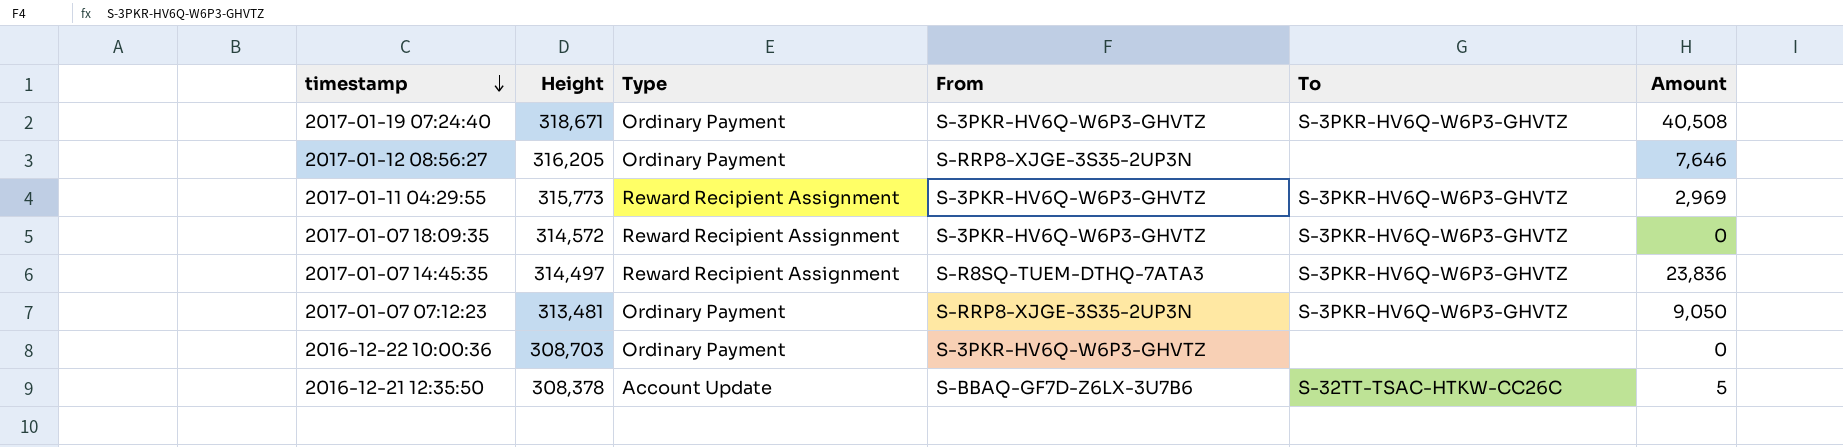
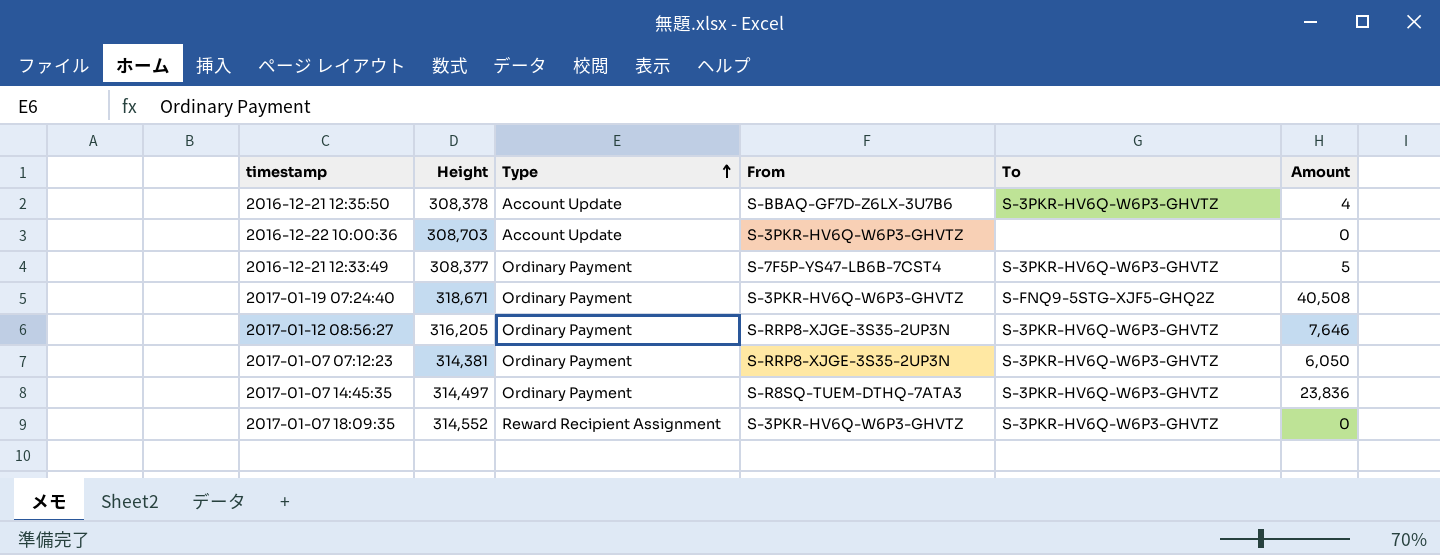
row order: timestamp descending -> Type ascending
row 2017-01-11 04:29:55: 315,773 | Reward Recipient Assignment | S-3PKR-HV6Q-W6P3-GHVTZ | S-3PKR-HV6Q-W6P3-GHVTZ | 2,969 -> none
2016-12-21 12:35:50 | To: S-32TT-TSAC-HTKW-CC26C -> S-3PKR-HV6Q-W6P3-GHVTZ
2016-12-21 12:35:50 | Amount: 5 -> 4
2016-12-22 10:00:36 | Type: Ordinary Payment -> Account Update
row 2016-12-21 12:33:49: none -> 308,377 | Ordinary Payment | S-7F5P-YS47-LB6B-7CST4 | S-3PKR-HV6Q-W6P3-GHVTZ | 5
2017-01-19 07:24:40 | To: S-3PKR-HV6Q-W6P3-GHVTZ -> S-FNQ9-5STG-XJF5-GHQ2Z
2017-01-12 08:56:27 | To: none -> S-3PKR-HV6Q-W6P3-GHVTZ
2017-01-07 07:12:23 | Height: 313,481 -> 314,381
2017-01-07 07:12:23 | Amount: 9,050 -> 6,050
2017-01-07 14:45:35 | Type: Reward Recipient Assignment -> Ordinary Payment
2017-01-07 18:09:35 | Height: 314,572 -> 314,552

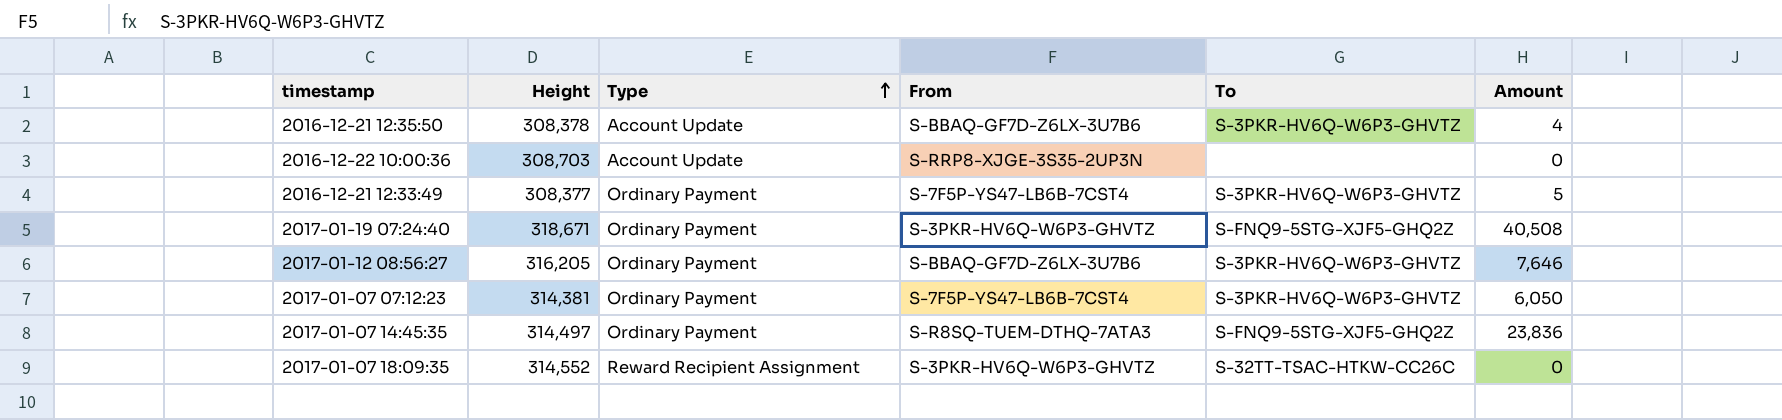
2016-12-22 10:00:36 | From: S-3PKR-HV6Q-W6P3-GHVTZ -> S-RRP8-XJGE-3S35-2UP3N
2017-01-12 08:56:27 | From: S-RRP8-XJGE-3S35-2UP3N -> S-BBAQ-GF7D-Z6LX-3U7B6
2017-01-07 07:12:23 | From: S-RRP8-XJGE-3S35-2UP3N -> S-7F5P-YS47-LB6B-7CST4
2017-01-07 14:45:35 | To: S-3PKR-HV6Q-W6P3-GHVTZ -> S-FNQ9-5STG-XJF5-GHQ2Z
2017-01-07 18:09:35 | To: S-3PKR-HV6Q-W6P3-GHVTZ -> S-32TT-TSAC-HTKW-CC26C

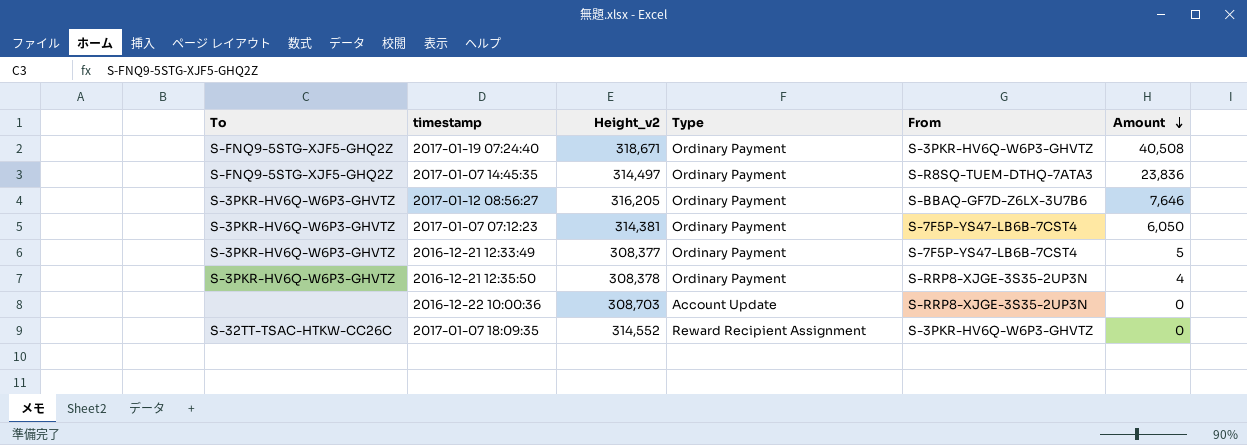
row order: Type ascending -> Amount descending
column To | position: 5 -> 1
column name: Height -> Height_v2
2016-12-21 12:35:50 | Type: Account Update -> Ordinary Payment
2016-12-21 12:35:50 | From: S-BBAQ-GF7D-Z6LX-3U7B6 -> S-RRP8-XJGE-3S35-2UP3N

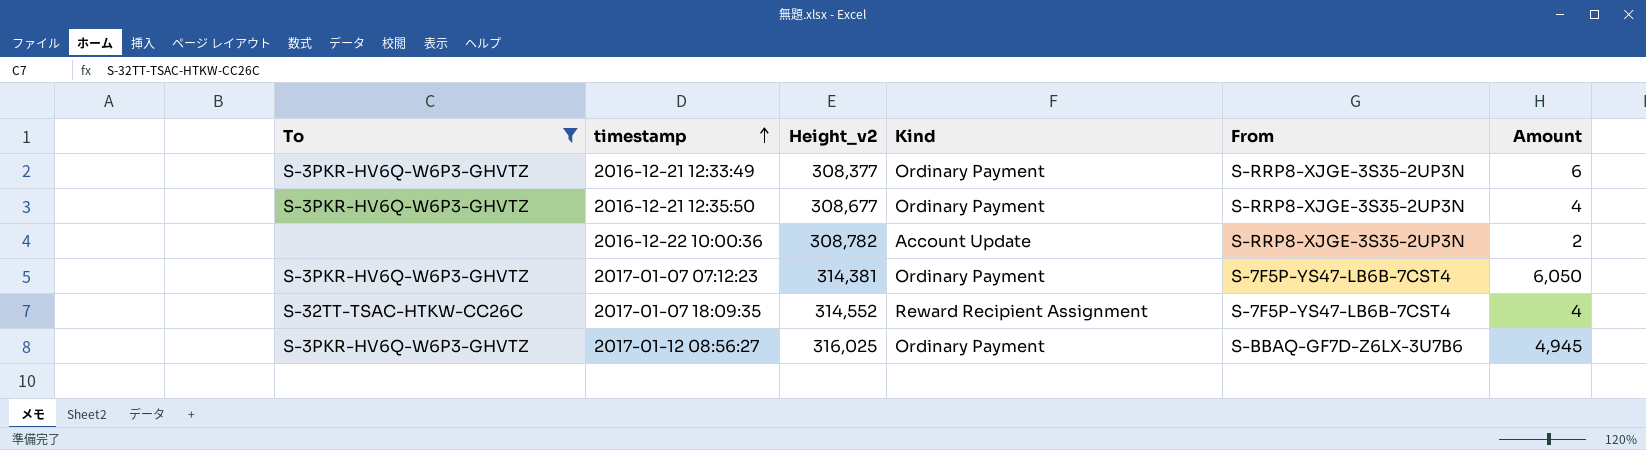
filter: none -> To != S-FNQ9-5STG-XJF5-GHQ2Z
row order: Amount descending -> timestamp ascending
column name: Type -> Kind
2016-12-21 12:33:49 | From: S-7F5P-YS47-LB6B-7CST4 -> S-RRP8-XJGE-3S35-2UP3N
2016-12-21 12:33:49 | Amount: 5 -> 6
2016-12-21 12:35:50 | Height_v2: 308,378 -> 308,677
2016-12-22 10:00:36 | Height_v2: 308,703 -> 308,782
2016-12-22 10:00:36 | Amount: 0 -> 2
2017-01-07 18:09:35 | From: S-3PKR-HV6Q-W6P3-GHVTZ -> S-7F5P-YS47-LB6B-7CST4
2017-01-07 18:09:35 | Amount: 0 -> 4
2017-01-12 08:56:27 | Height_v2: 316,205 -> 316,025
2017-01-12 08:56:27 | Amount: 7,646 -> 4,945

